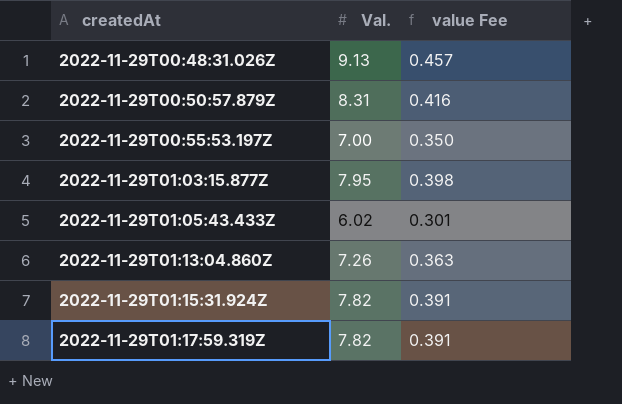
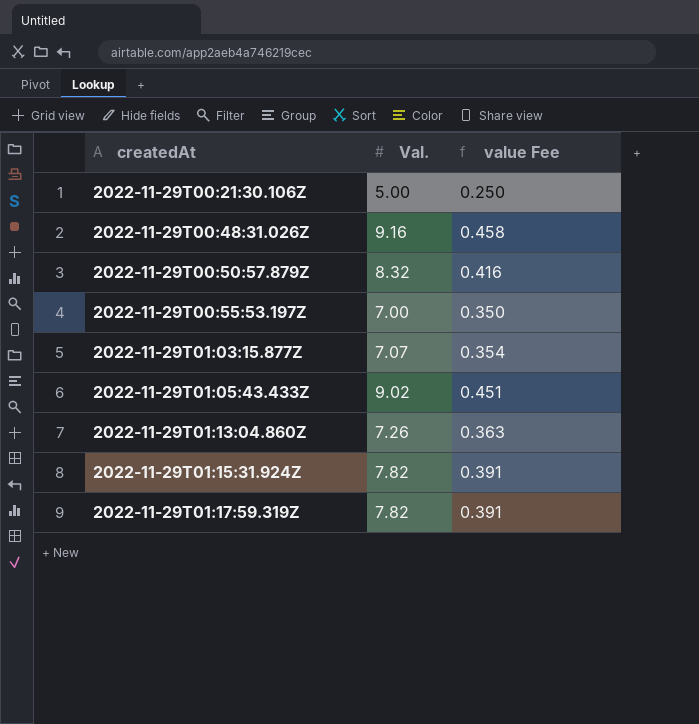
row 2022-11-29T00:21:30.106Z: none -> 5.00 | 0.250
2022-11-29T00:48:31.026Z | Val.: 9.13 -> 9.16
2022-11-29T00:48:31.026Z | value Fee: 0.457 -> 0.458
2022-11-29T00:50:57.879Z | Val.: 8.31 -> 8.32
2022-11-29T01:03:15.877Z | Val.: 7.95 -> 7.07
2022-11-29T01:03:15.877Z | value Fee: 0.398 -> 0.354
2022-11-29T01:05:43.433Z | Val.: 6.02 -> 9.02
2022-11-29T01:05:43.433Z | value Fee: 0.301 -> 0.451

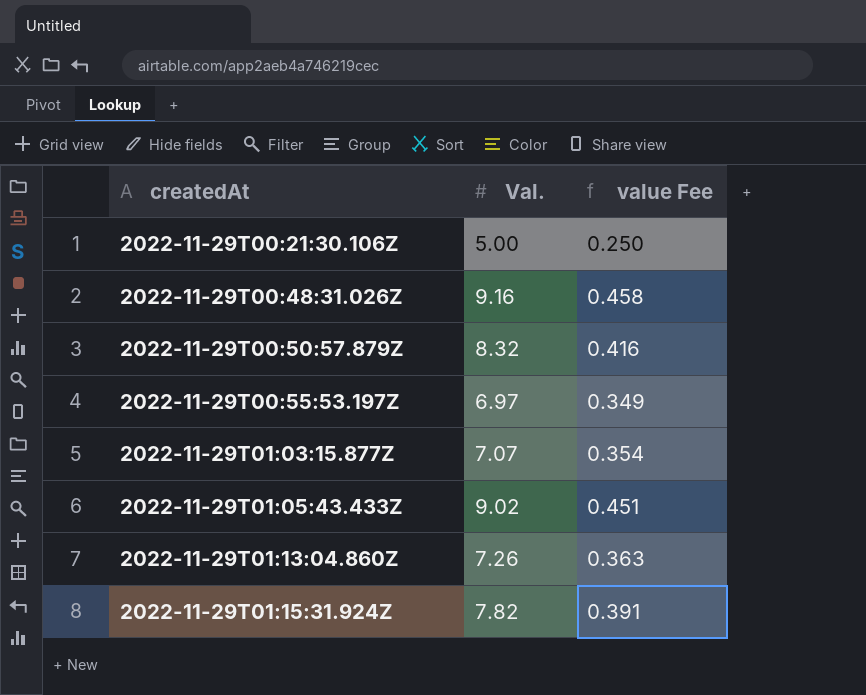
row 2022-11-29T01:17:59.319Z: 7.82 | 0.391 -> none
2022-11-29T00:55:53.197Z | Val.: 7.00 -> 6.97
2022-11-29T00:55:53.197Z | value Fee: 0.350 -> 0.349

